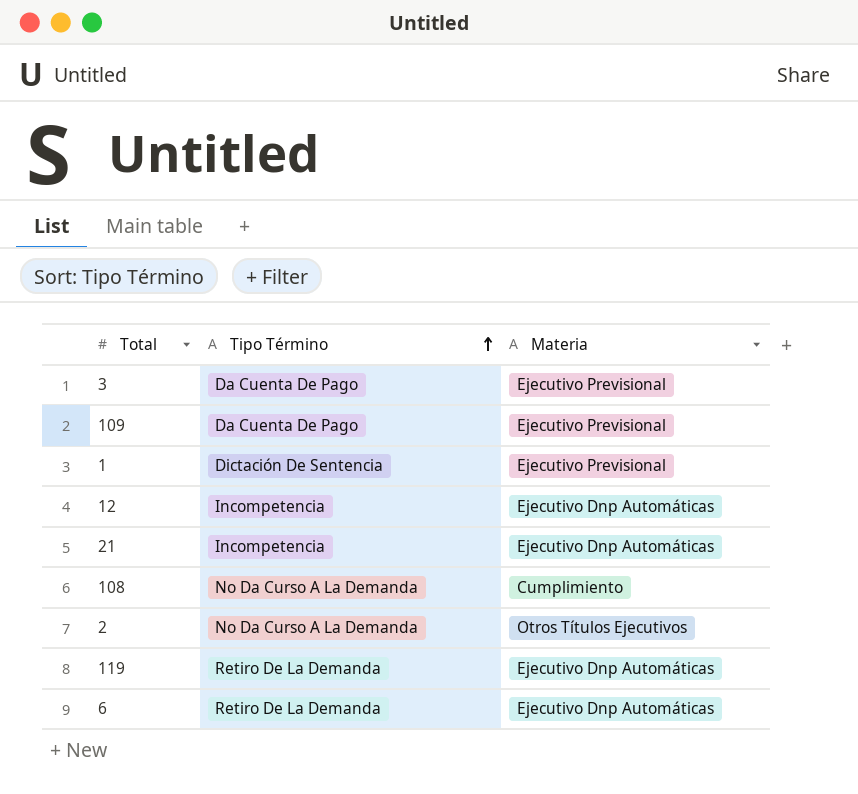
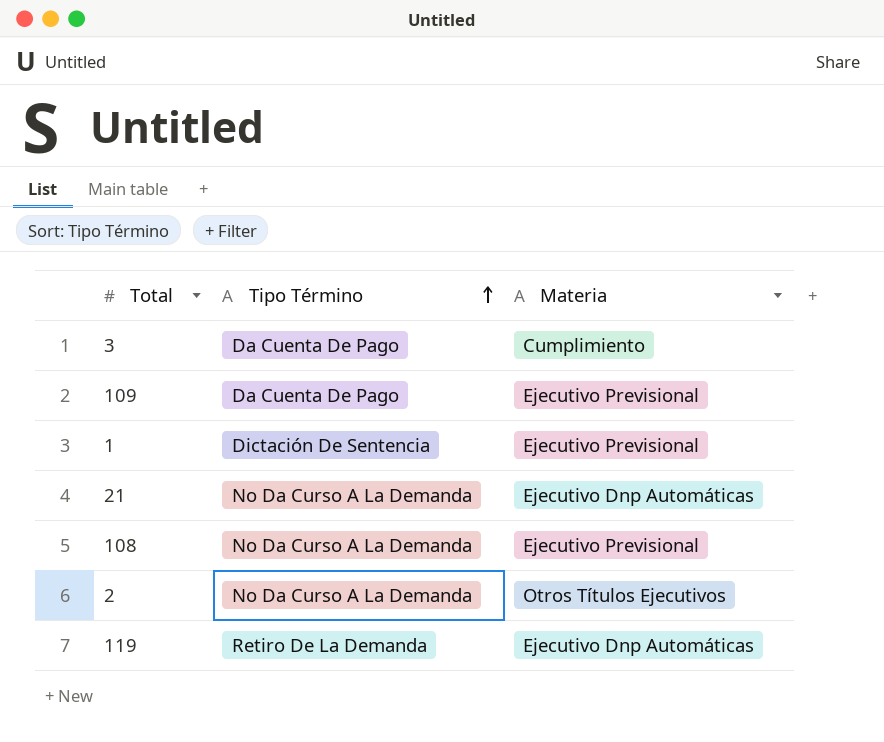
row 12: Incompetencia | Ejecutivo Dnp Automáticas -> none
row 6: Retiro De La Demanda | Ejecutivo Dnp Automáticas -> none
3 | Materia: Ejecutivo Previsional -> Cumplimiento
21 | Tipo Término: Incompetencia -> No Da Curso A La Demanda
108 | Materia: Cumplimiento -> Ejecutivo Previsional

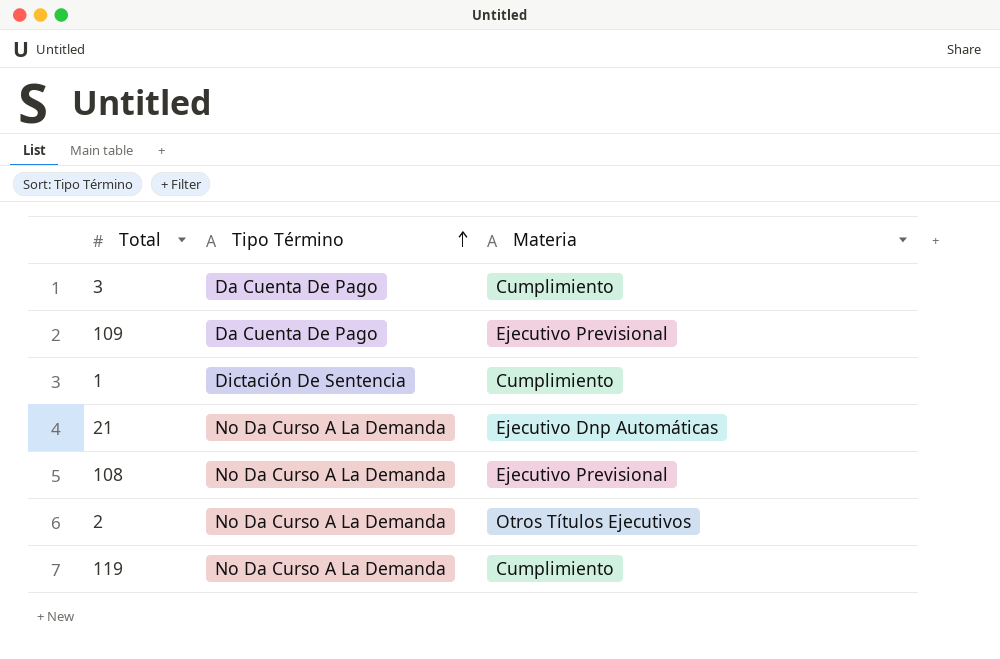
1 | Materia: Ejecutivo Previsional -> Cumplimiento
119 | Tipo Término: Retiro De La Demanda -> No Da Curso A La Demanda
119 | Materia: Ejecutivo Dnp Automáticas -> Cumplimiento

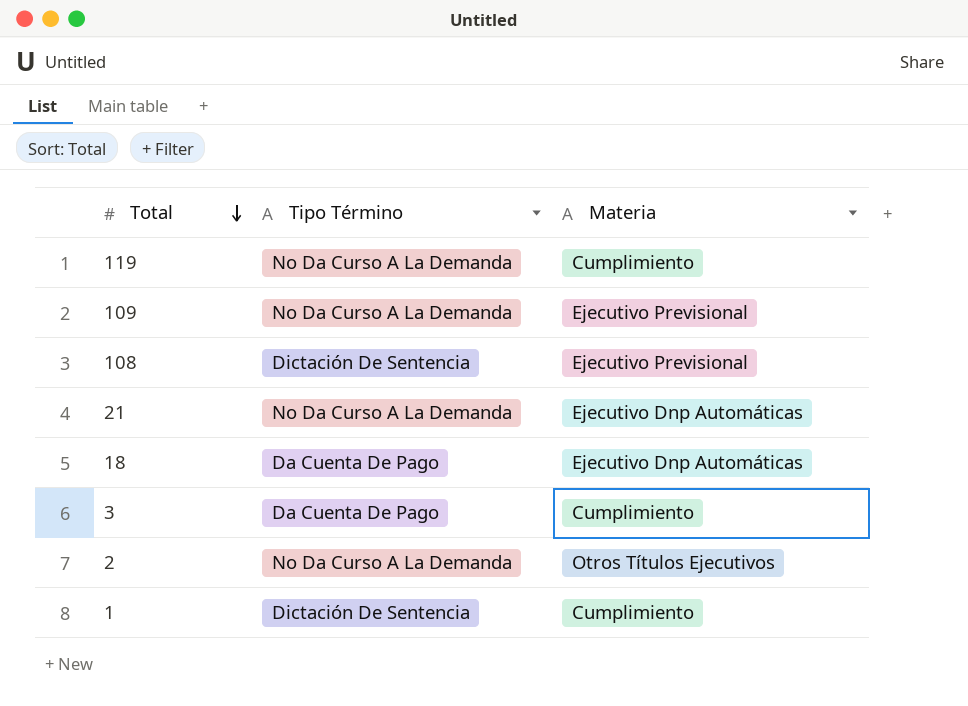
row order: Tipo Término ascending -> Total descending
109 | Tipo Término: Da Cuenta De Pago -> No Da Curso A La Demanda
108 | Tipo Término: No Da Curso A La Demanda -> Dictación De Sentencia
row 18: none -> Da Cuenta De Pago | Ejecutivo Dnp Automáticas

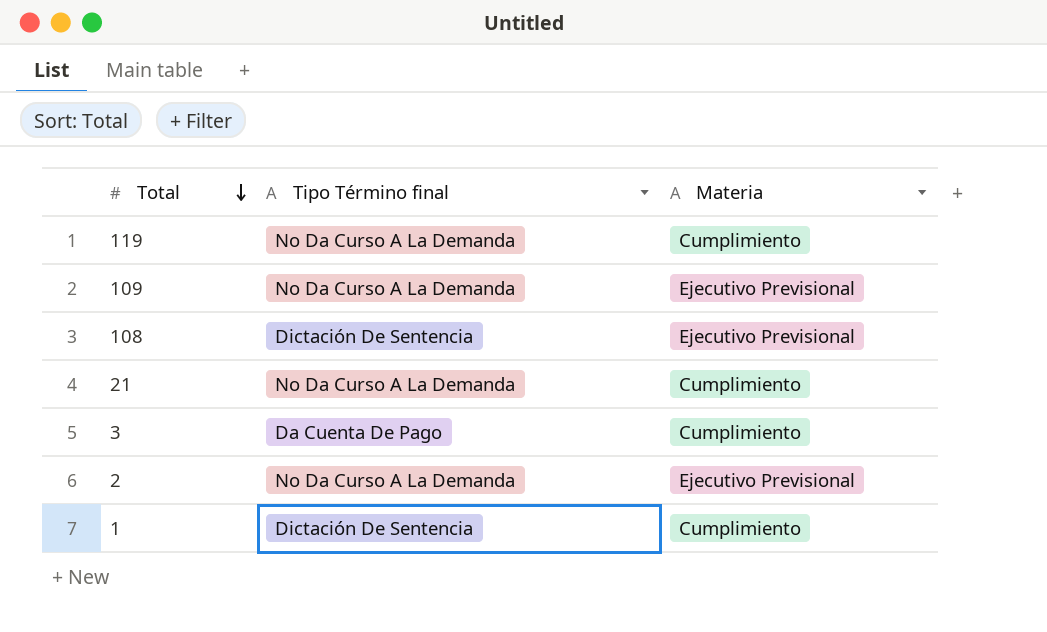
column name: Tipo Término -> Tipo Término final
row 18: Da Cuenta De Pago | Ejecutivo Dnp Automáticas -> none
21 | Materia: Ejecutivo Dnp Automáticas -> Cumplimiento
2 | Materia: Otros Títulos Ejecutivos -> Ejecutivo Previsional

